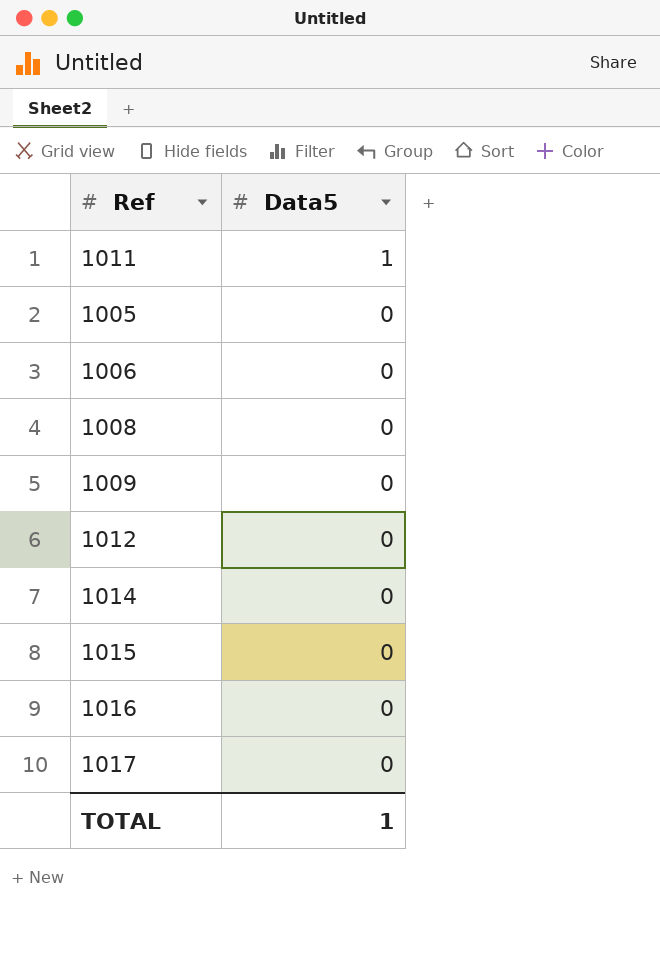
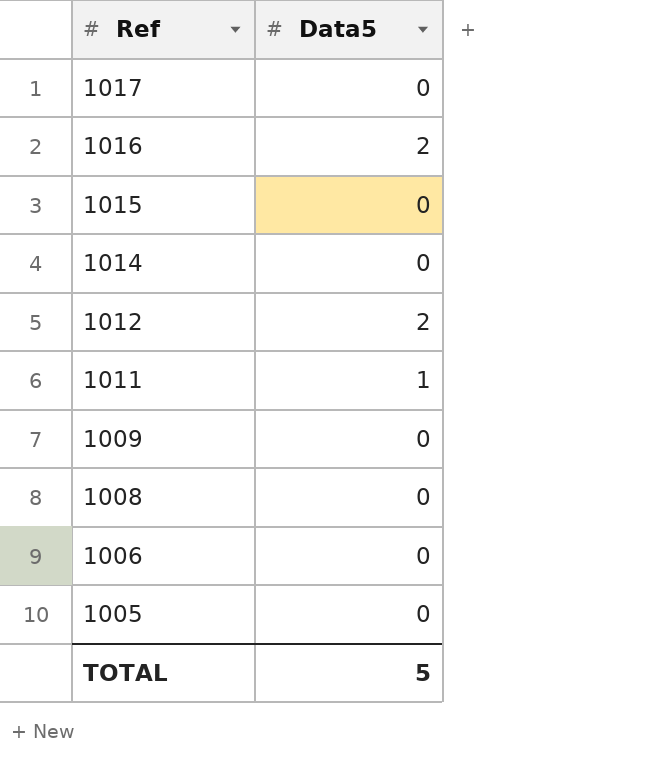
row order: Data5 descending -> Ref descending
1016 | Data5: 0 -> 2
1012 | Data5: 0 -> 2
TOTAL | Data5: 1 -> 5

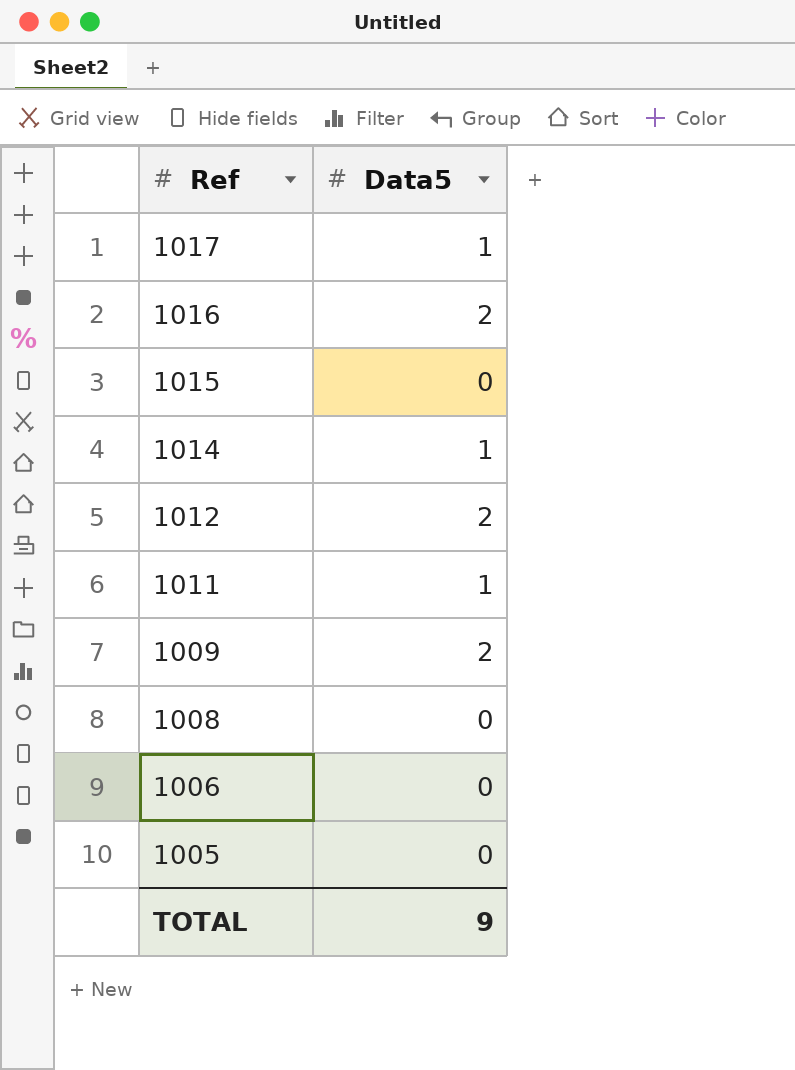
1017 | Data5: 0 -> 1
1014 | Data5: 0 -> 1
1009 | Data5: 0 -> 2
TOTAL | Data5: 5 -> 9

